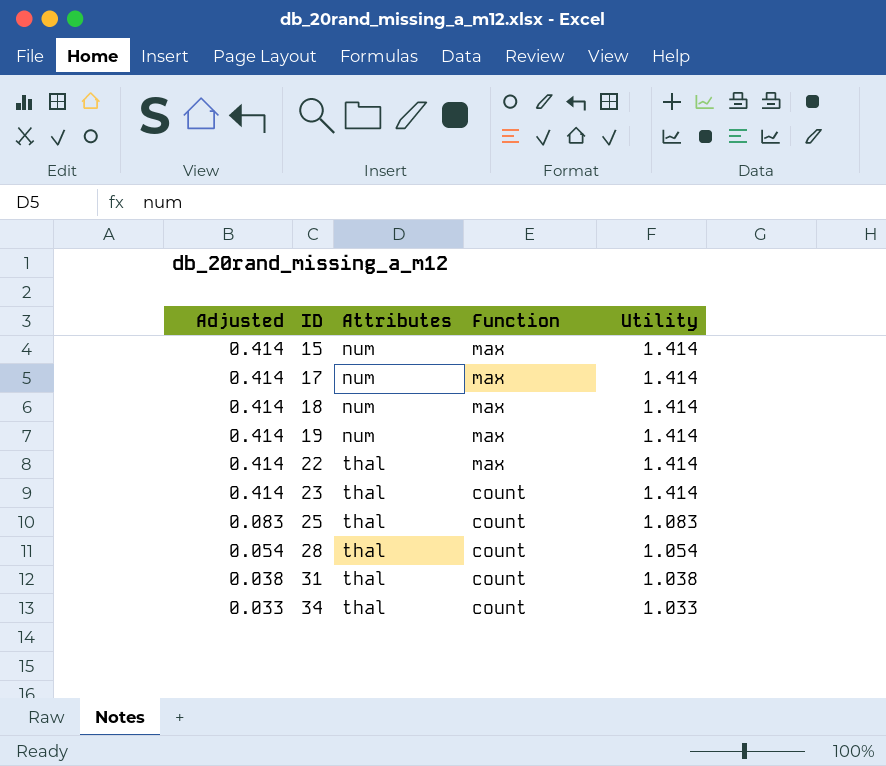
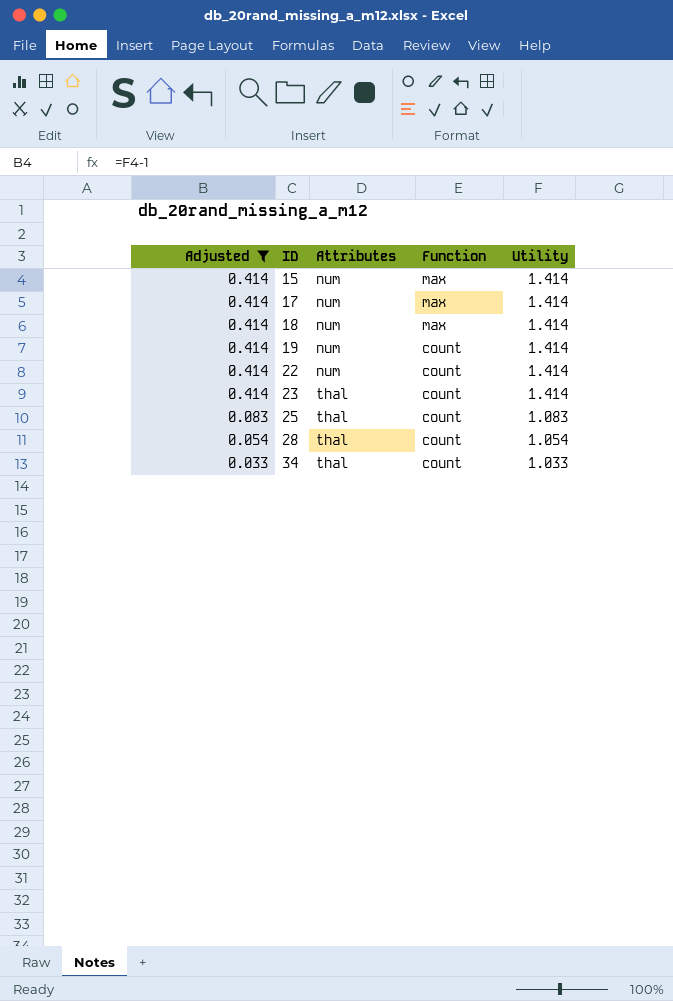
filter: none -> Adjusted != 0.038
19 | Function: max -> count
22 | Attributes: thal -> num
22 | Function: max -> count

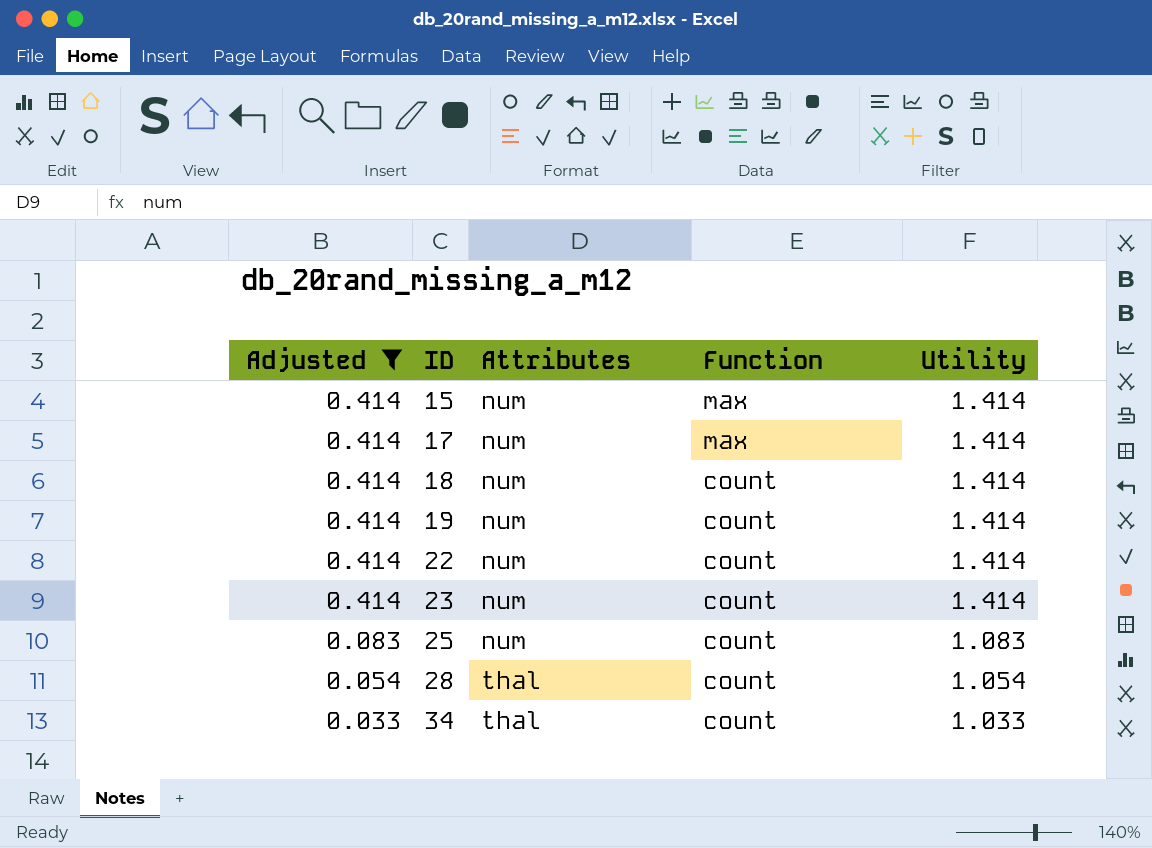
18 | Function: max -> count
23 | Attributes: thal -> num
25 | Attributes: thal -> num

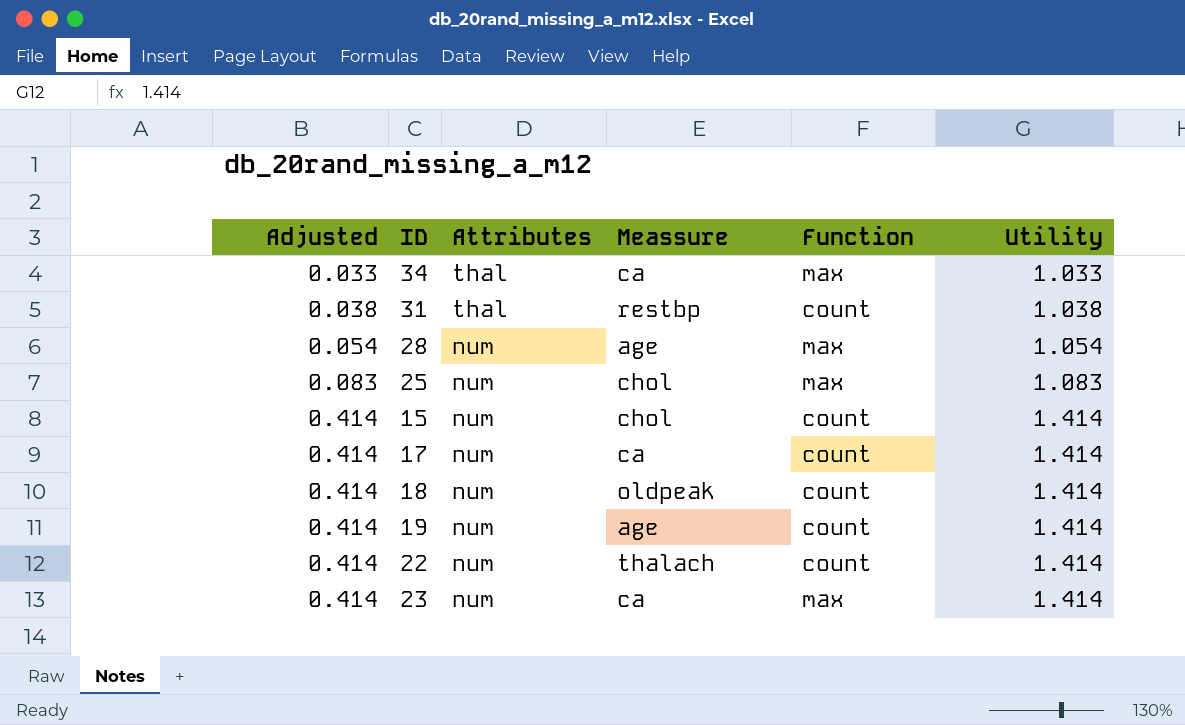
filter: Adjusted != 0.038 -> none
row order: Adjusted descending -> Adjusted ascending
column Meassure | position: none -> 4
34 | Function: count -> max
28 | Attributes: thal -> num
28 | Function: count -> max
25 | Function: count -> max
15 | Function: max -> count
17 | Function: max -> count
23 | Function: count -> max

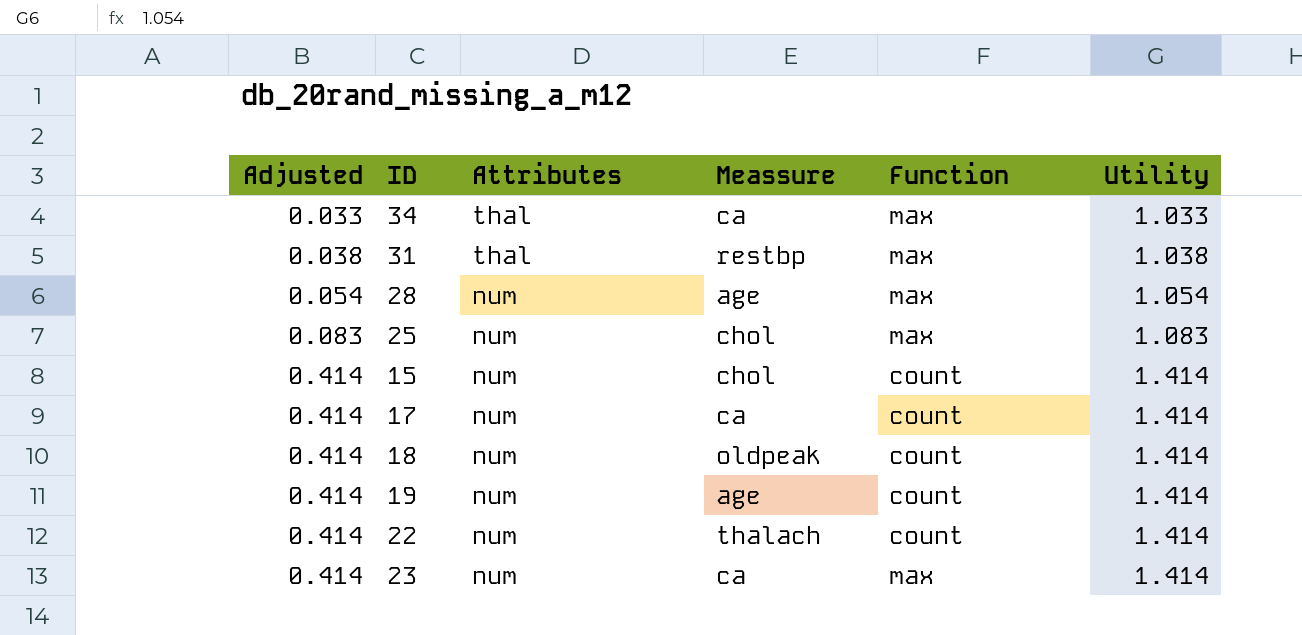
31 | Function: count -> max

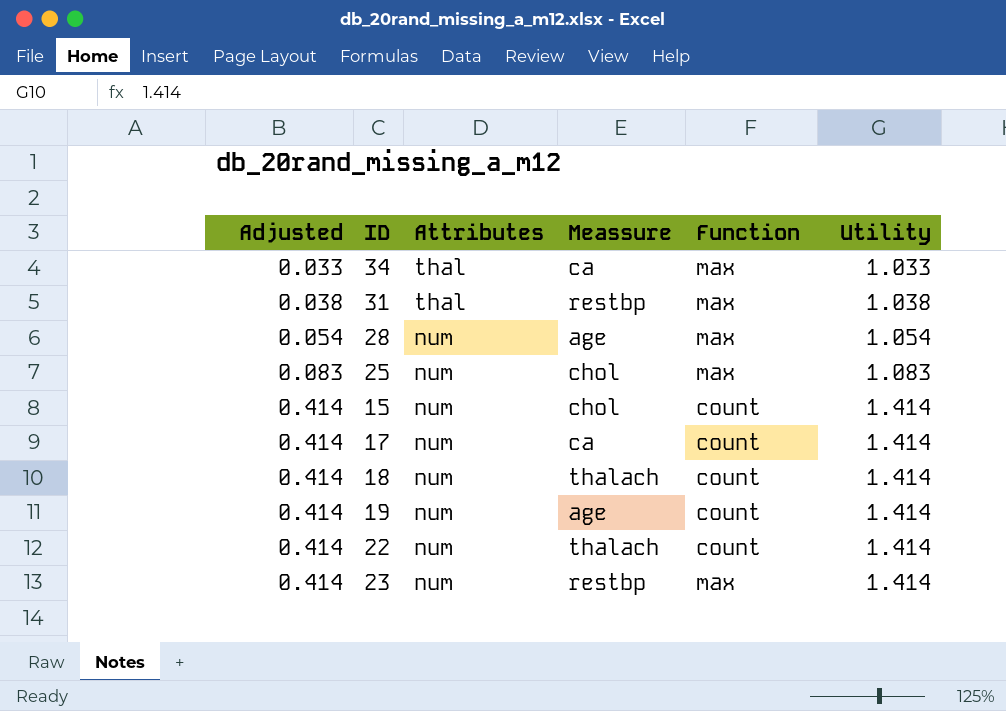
18 | Meassure: oldpeak -> thalach
23 | Meassure: ca -> restbp

